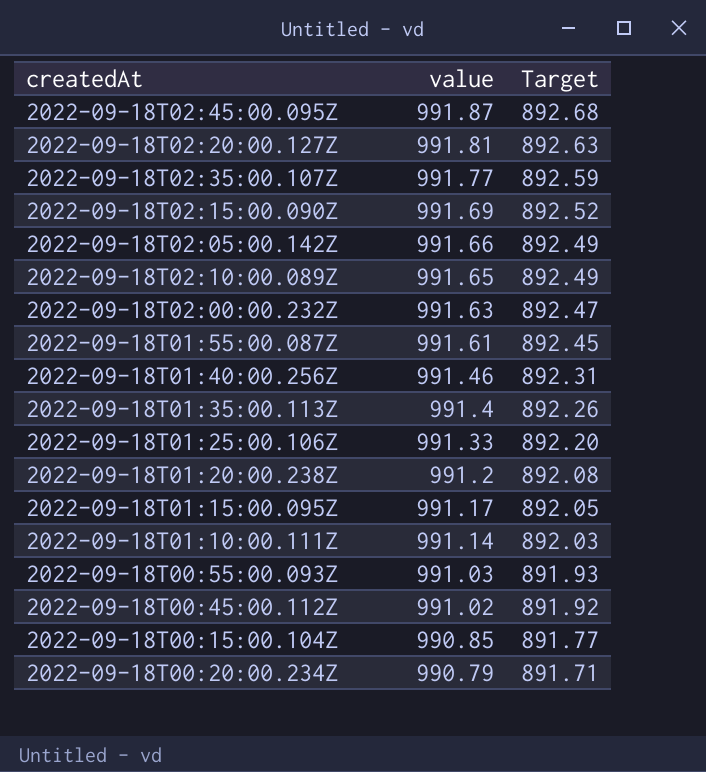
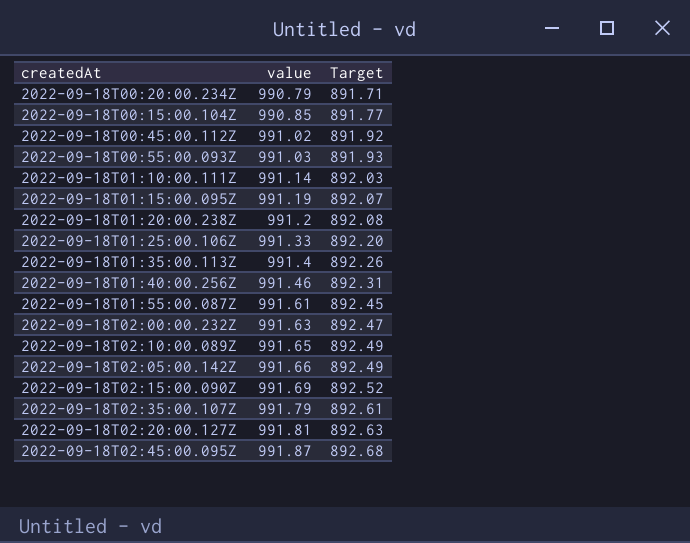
row order: value descending -> value ascending
2022-09-18T01:15:00.095Z | value: 991.17 -> 991.19
2022-09-18T01:15:00.095Z | Target: 892.05 -> 892.07
2022-09-18T02:35:00.107Z | value: 991.77 -> 991.79
2022-09-18T02:35:00.107Z | Target: 892.59 -> 892.61

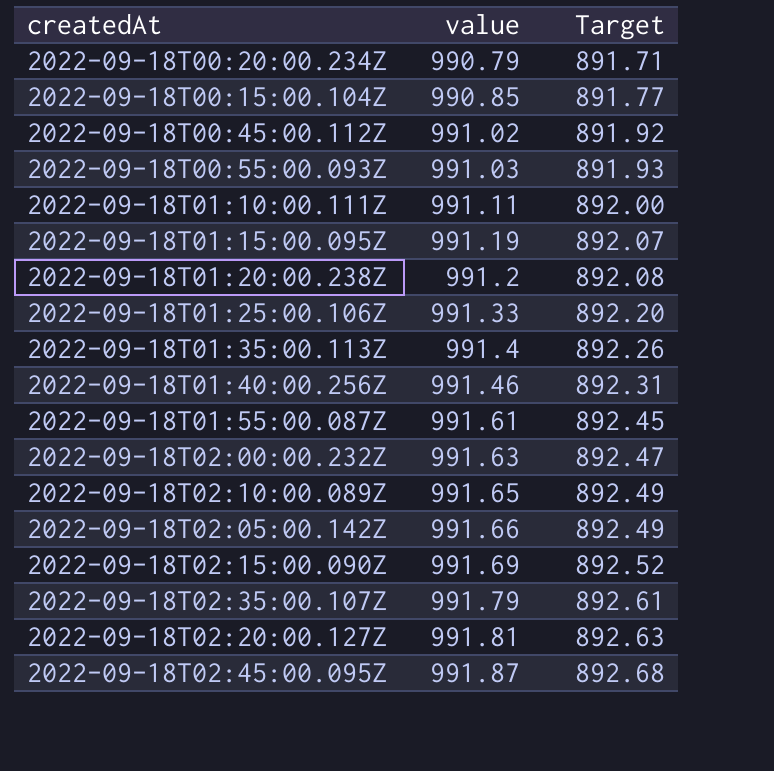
2022-09-18T01:10:00.111Z | value: 991.14 -> 991.11
2022-09-18T01:10:00.111Z | Target: 892.03 -> 892.00

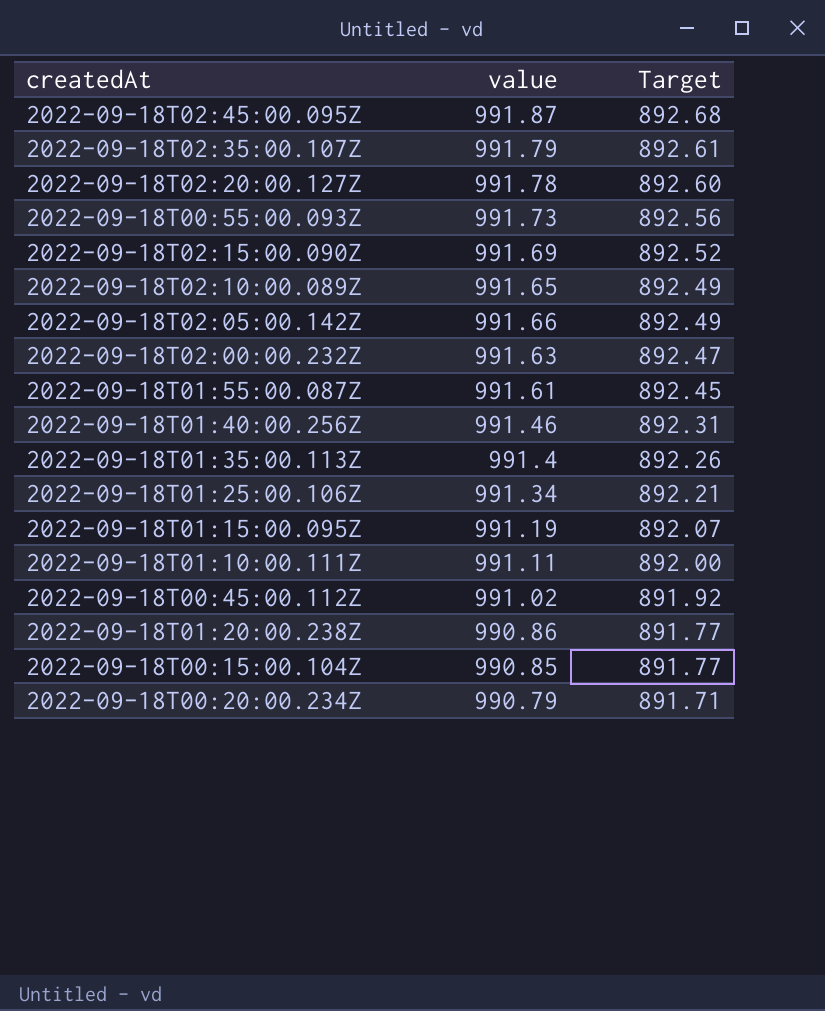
row order: value ascending -> Target descending
2022-09-18T02:20:00.127Z | value: 991.81 -> 991.78
2022-09-18T02:20:00.127Z | Target: 892.63 -> 892.60
2022-09-18T00:55:00.093Z | value: 991.03 -> 991.73
2022-09-18T00:55:00.093Z | Target: 891.93 -> 892.56
2022-09-18T01:25:00.106Z | value: 991.33 -> 991.34
2022-09-18T01:25:00.106Z | Target: 892.20 -> 892.21
2022-09-18T01:20:00.238Z | value: 991.2 -> 990.86
2022-09-18T01:20:00.238Z | Target: 892.08 -> 891.77

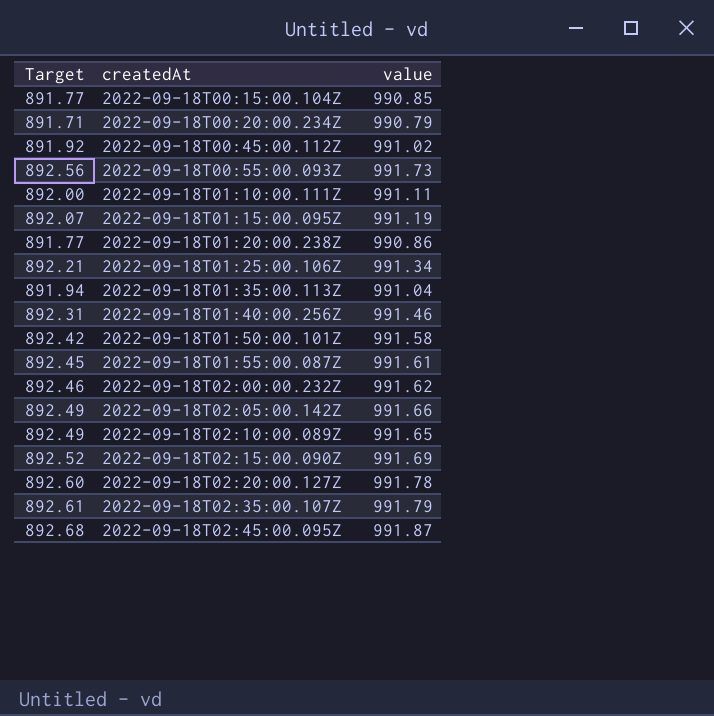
row order: Target descending -> createdAt ascending
column Target | position: 3 -> 1
2022-09-18T01:35:00.113Z | Target: 892.26 -> 891.94
2022-09-18T01:35:00.113Z | value: 991.4 -> 991.04
row 2022-09-18T01:50:00.101Z: none -> 892.42 | 991.58
2022-09-18T02:00:00.232Z | Target: 892.47 -> 892.46
2022-09-18T02:00:00.232Z | value: 991.63 -> 991.62

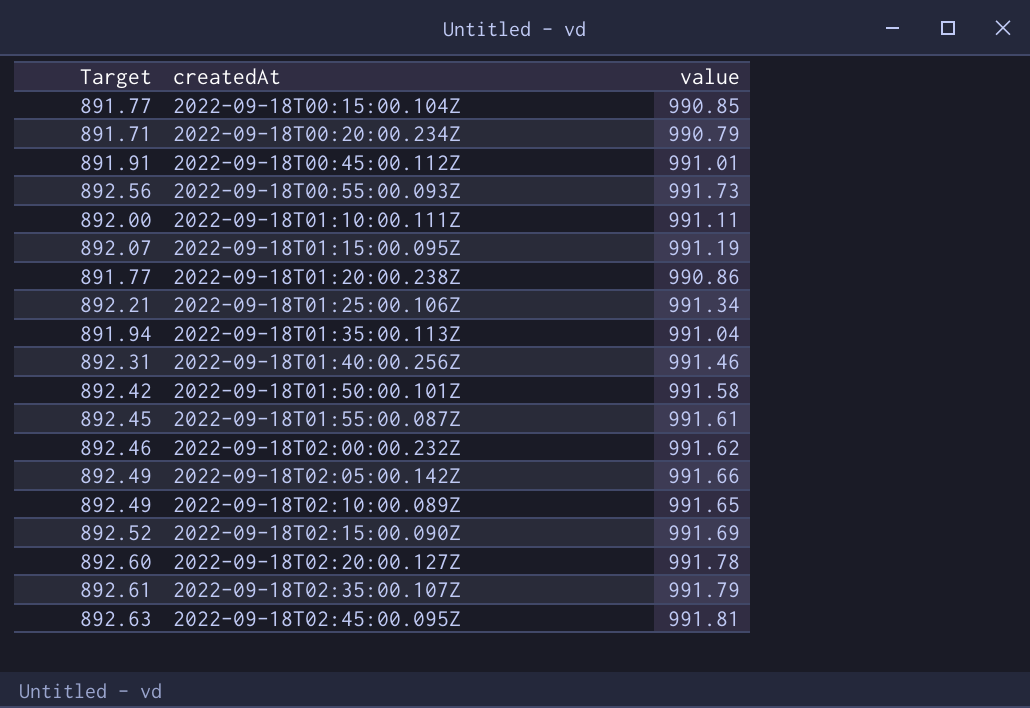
2022-09-18T00:45:00.112Z | Target: 891.92 -> 891.91
2022-09-18T00:45:00.112Z | value: 991.02 -> 991.01
2022-09-18T02:45:00.095Z | Target: 892.68 -> 892.63
2022-09-18T02:45:00.095Z | value: 991.87 -> 991.81

